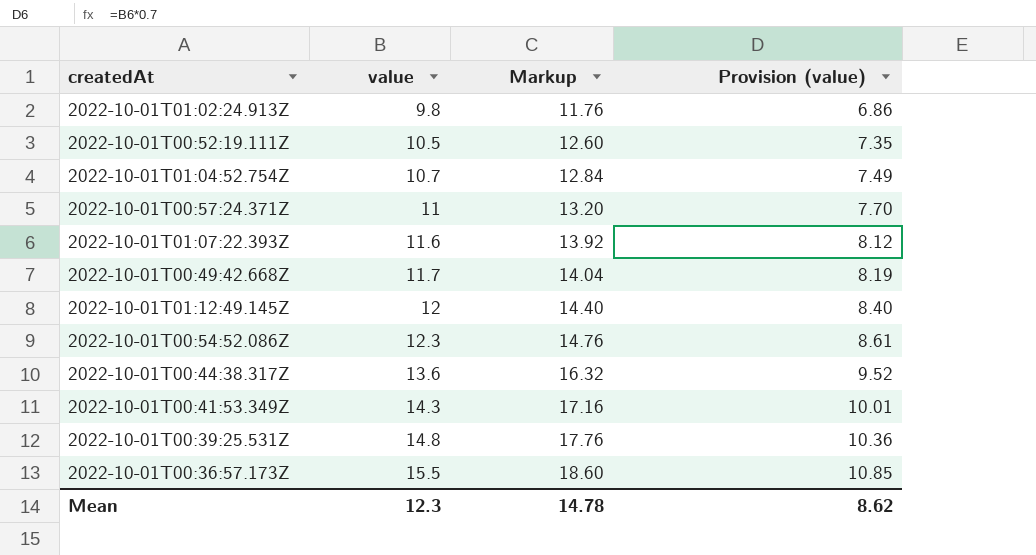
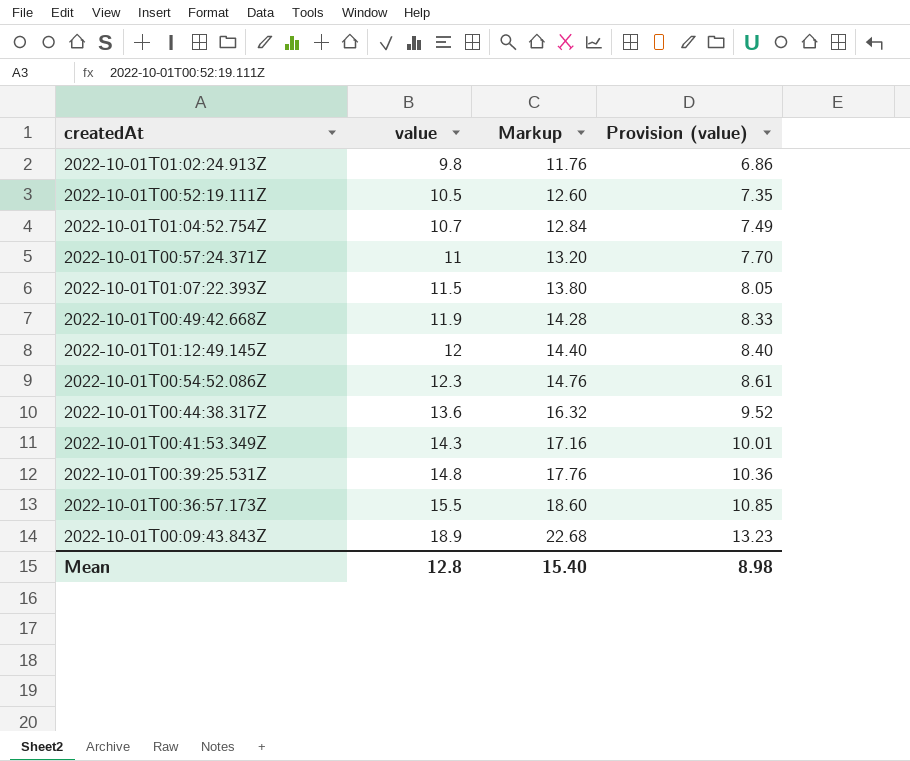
2022-10-01T01:07:22.393Z | value: 11.6 -> 11.5
2022-10-01T01:07:22.393Z | Markup: 13.92 -> 13.80
2022-10-01T01:07:22.393Z | Provision (value): 8.12 -> 8.05
2022-10-01T00:49:42.668Z | value: 11.7 -> 11.9
2022-10-01T00:49:42.668Z | Markup: 14.04 -> 14.28
2022-10-01T00:49:42.668Z | Provision (value): 8.19 -> 8.33
row 2022-10-01T00:09:43.843Z: none -> 18.9 | 22.68 | 13.23
Mean | value: 12.3 -> 12.8
Mean | Markup: 14.78 -> 15.40
Mean | Provision (value): 8.62 -> 8.98

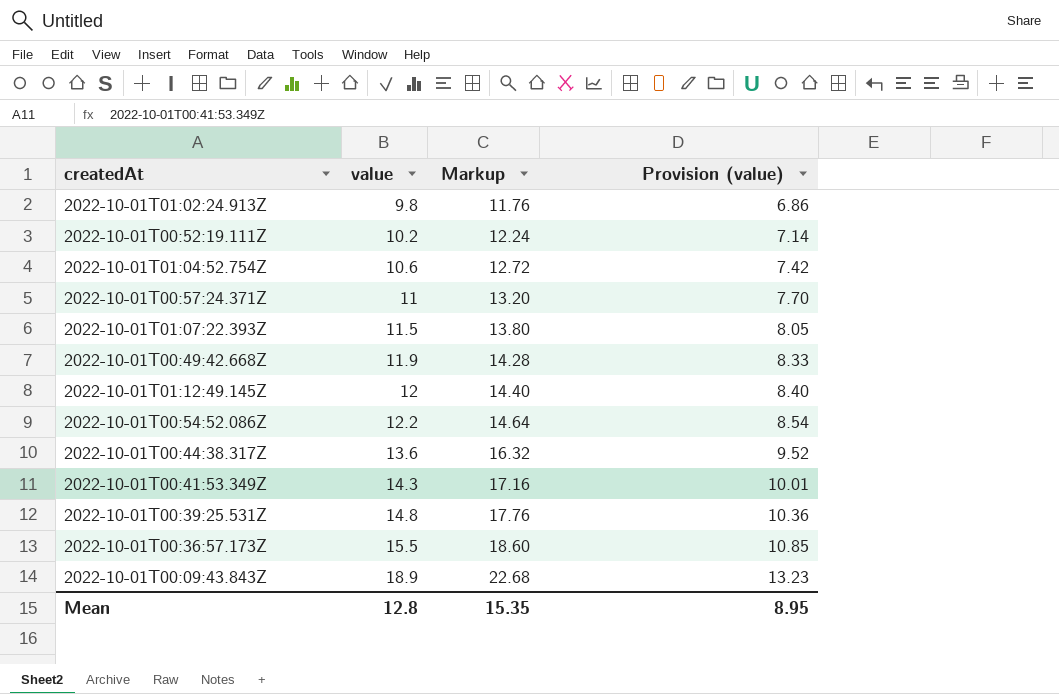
2022-10-01T00:52:19.111Z | value: 10.5 -> 10.2
2022-10-01T00:52:19.111Z | Markup: 12.60 -> 12.24
2022-10-01T00:52:19.111Z | Provision (value): 7.35 -> 7.14
2022-10-01T01:04:52.754Z | value: 10.7 -> 10.6
2022-10-01T01:04:52.754Z | Markup: 12.84 -> 12.72
2022-10-01T01:04:52.754Z | Provision (value): 7.49 -> 7.42
2022-10-01T00:54:52.086Z | value: 12.3 -> 12.2
2022-10-01T00:54:52.086Z | Markup: 14.76 -> 14.64
2022-10-01T00:54:52.086Z | Provision (value): 8.61 -> 8.54
Mean | Markup: 15.40 -> 15.35
Mean | Provision (value): 8.98 -> 8.95

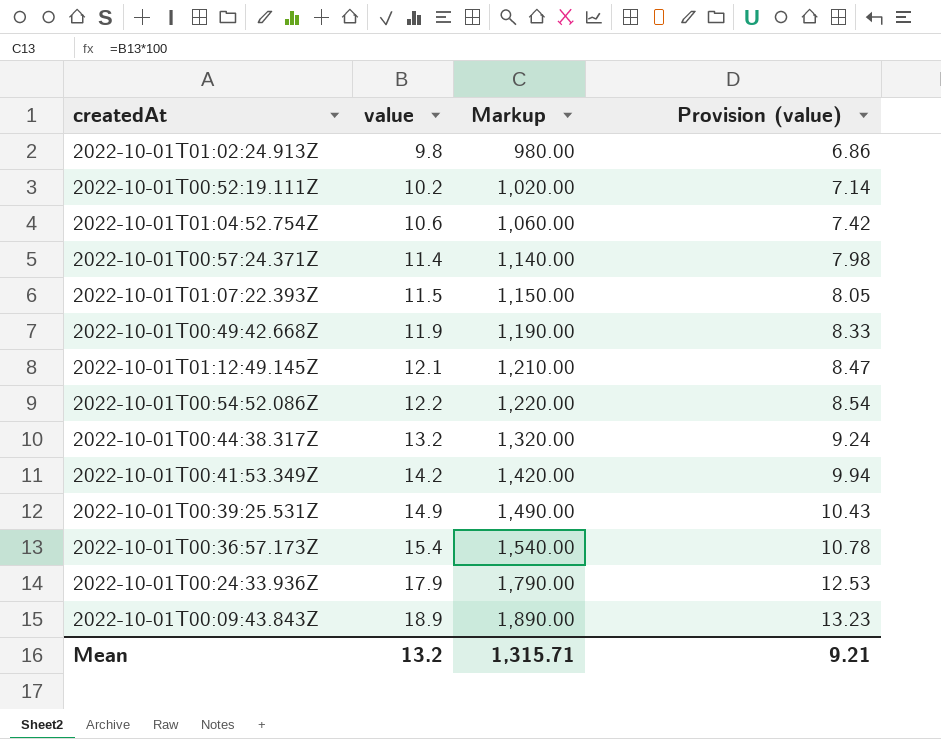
column Markup | formula: [value] * 1.2 -> [value] * 100
2022-10-01T00:57:24.371Z | value: 11 -> 11.4
2022-10-01T00:57:24.371Z | Provision (value): 7.70 -> 7.98
2022-10-01T01:12:49.145Z | value: 12 -> 12.1
2022-10-01T01:12:49.145Z | Provision (value): 8.40 -> 8.47
2022-10-01T00:44:38.317Z | value: 13.6 -> 13.2
2022-10-01T00:44:38.317Z | Provision (value): 9.52 -> 9.24
2022-10-01T00:41:53.349Z | value: 14.3 -> 14.2
2022-10-01T00:41:53.349Z | Provision (value): 10.01 -> 9.94
2022-10-01T00:39:25.531Z | value: 14.8 -> 14.9
2022-10-01T00:39:25.531Z | Provision (value): 10.36 -> 10.43
2022-10-01T00:36:57.173Z | value: 15.5 -> 15.4
2022-10-01T00:36:57.173Z | Provision (value): 10.85 -> 10.78
row 2022-10-01T00:24:33.936Z: none -> 17.9 | 1,790.00 | 12.53
Mean | value: 12.8 -> 13.2
Mean | Markup: 15.35 -> 1,315.71
Mean | Provision (value): 8.95 -> 9.21

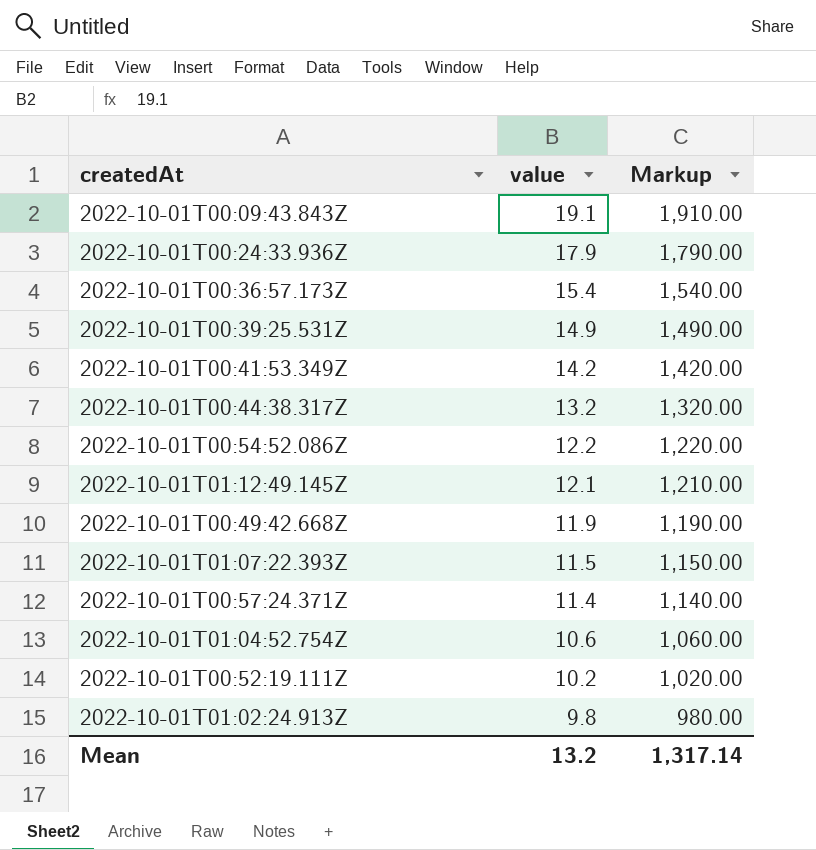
row order: value ascending -> value descending
column Provision (value) | formula: [value] * 0.7 -> none
2022-10-01T00:09:43.843Z | value: 18.9 -> 19.1
2022-10-01T00:09:43.843Z | Markup: 1,890.00 -> 1,910.00
Mean | Markup: 1,315.71 -> 1,317.14

